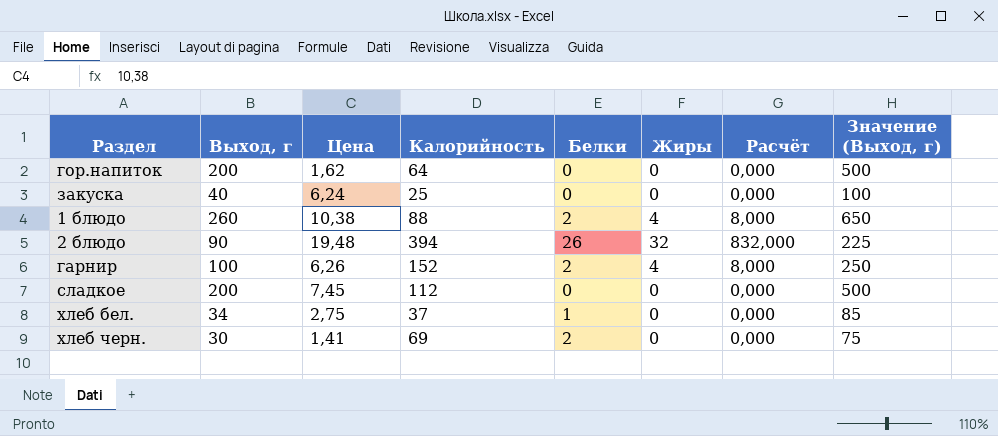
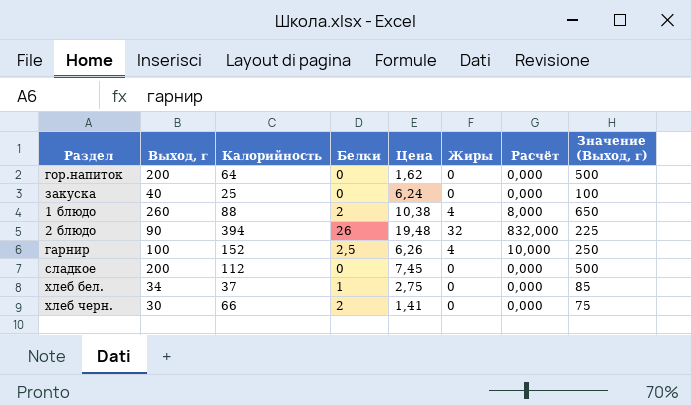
column Цена | position: 3 -> 5
гарнир | Белки: 2 -> 2,5
гарнир | Расчёт: 8,000 -> 10,000
хлеб черн. | Калорийность: 69 -> 66

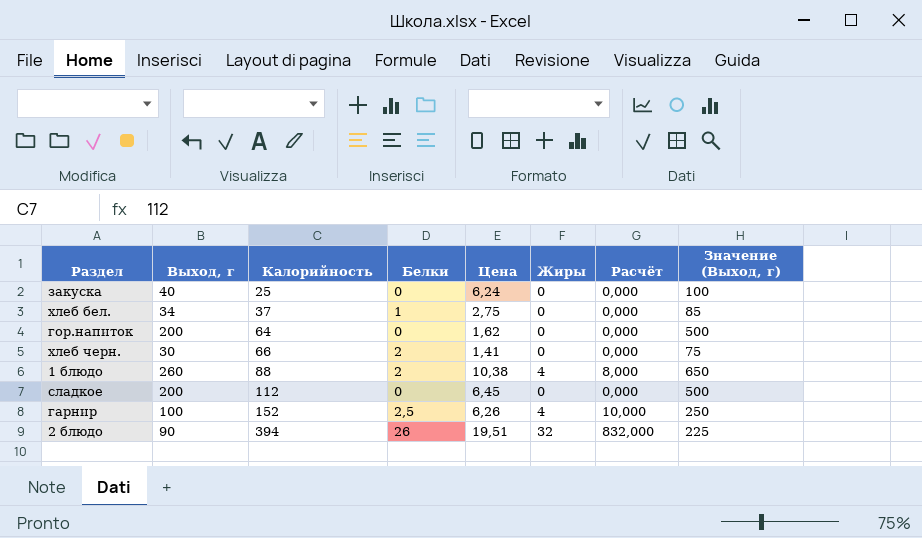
row order: none -> Калорийность ascending
сладкое | Цена: 7,45 -> 6,45
2 блюдо | Цена: 19,48 -> 19,51

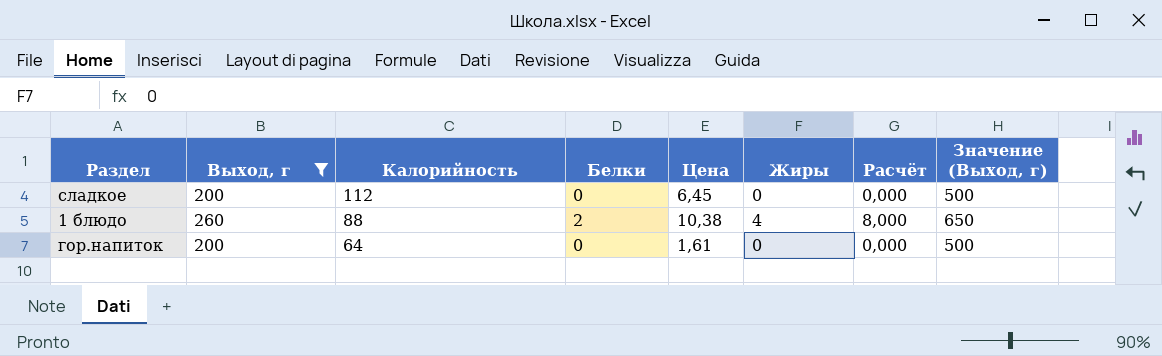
filter: none -> Выход, г >= 200
row order: Калорийность ascending -> Калорийность descending
гор.напиток | Цена: 1,62 -> 1,61

